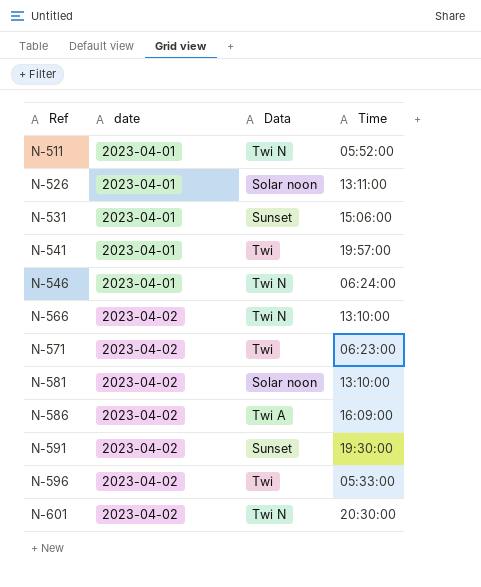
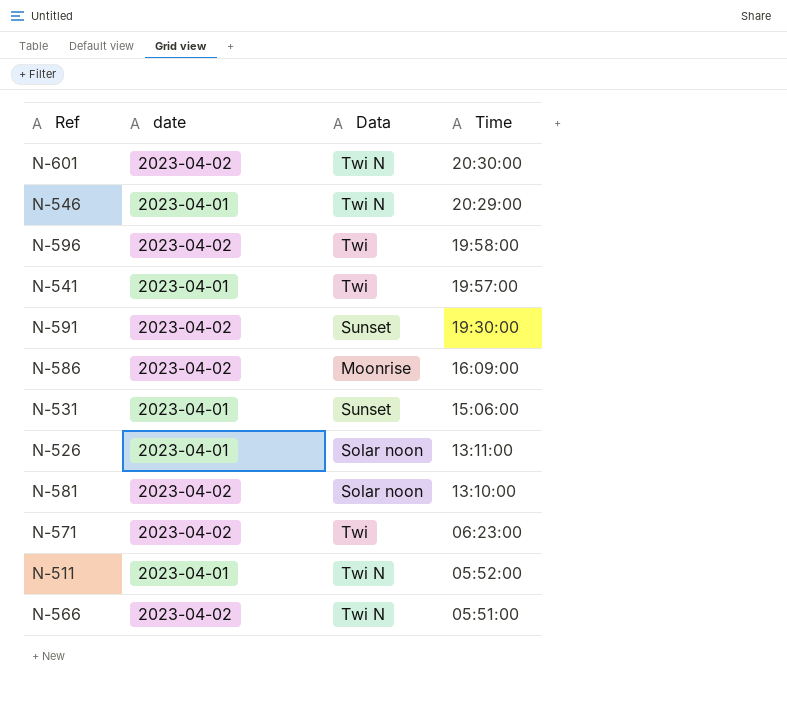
row order: Ref ascending -> Time descending
N-546 | Time: 06:24:00 -> 20:29:00
N-596 | Time: 05:33:00 -> 19:58:00
N-586 | Data: Twi A -> Moonrise
N-566 | Time: 13:10:00 -> 05:51:00

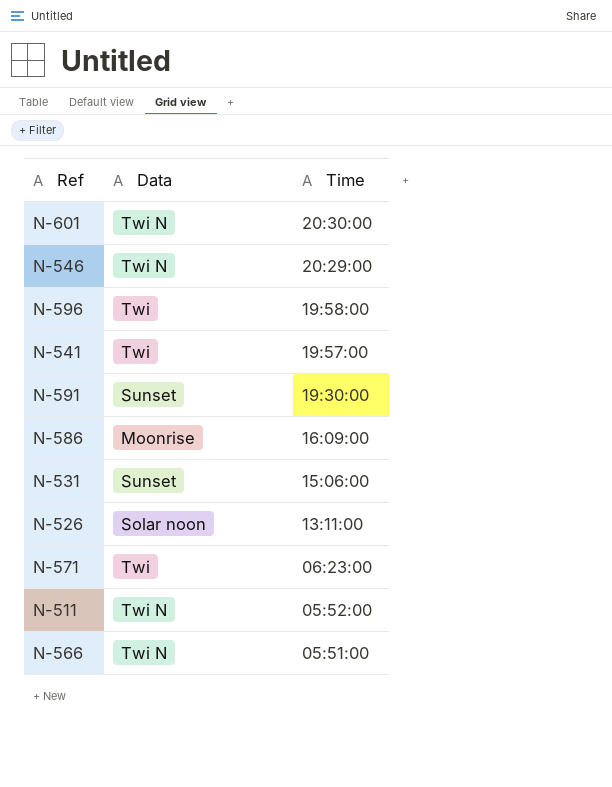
column date | position: 2 -> none
row N-581: 2023-04-02 | Solar noon | 13:10:00 -> none

